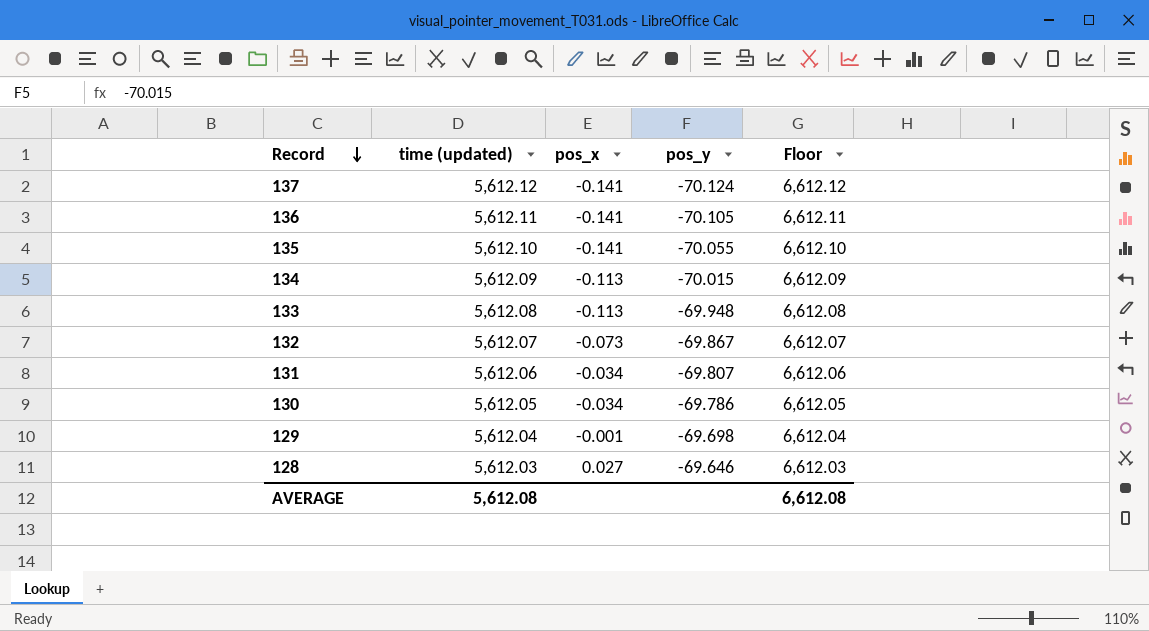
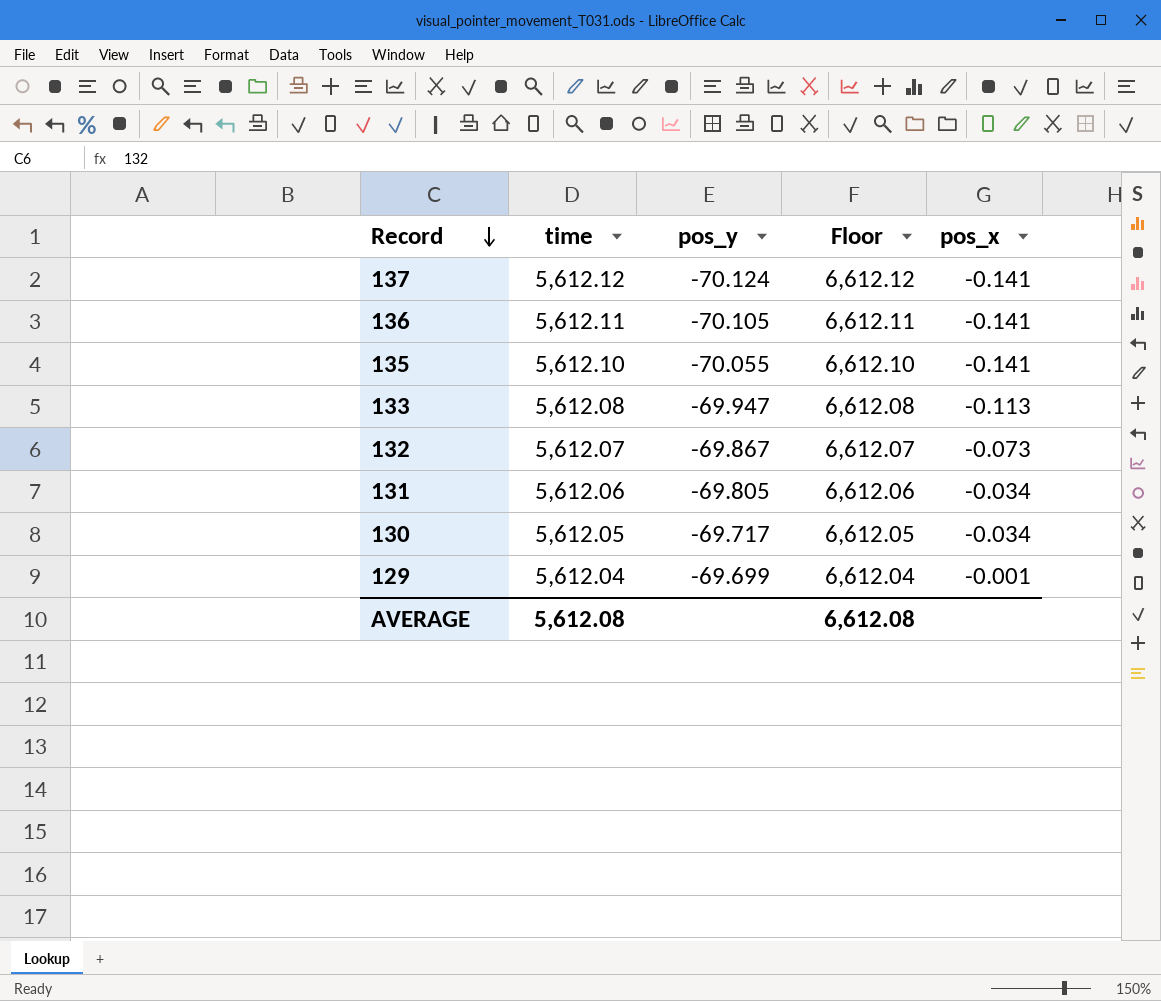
column name: time (updated) -> time
column pos_x | position: 3 -> 5
row 134: 5,612.09 | -0.113 | -70.015 | 6,612.09 -> none
row 128: 5,612.03 | 0.027 | -69.646 | 6,612.03 -> none
133 | pos_y: -69.948 -> -69.947
131 | pos_y: -69.807 -> -69.805
130 | pos_y: -69.786 -> -69.717
129 | pos_y: -69.698 -> -69.699

